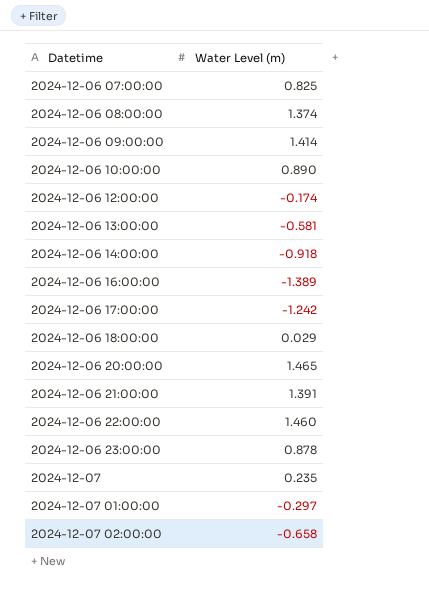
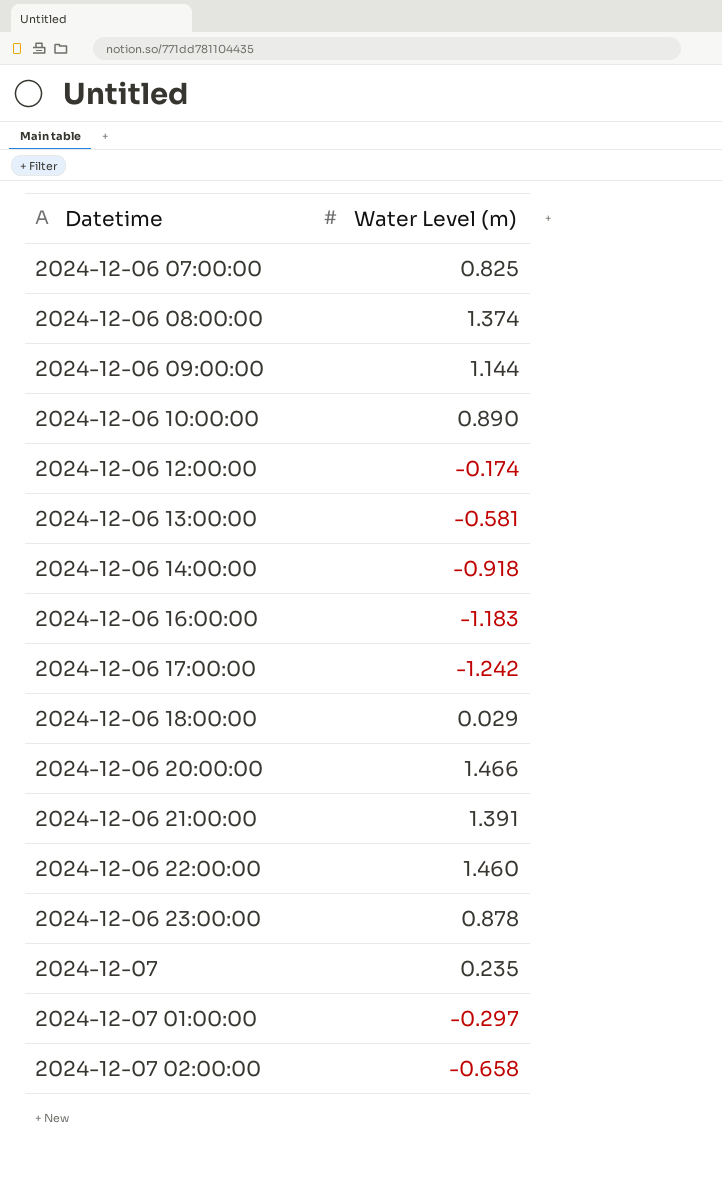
2024-12-06 09:00:00 | Water Level (m): 1.414 -> 1.144
2024-12-06 16:00:00 | Water Level (m): -1.389 -> -1.183
2024-12-06 20:00:00 | Water Level (m): 1.465 -> 1.466

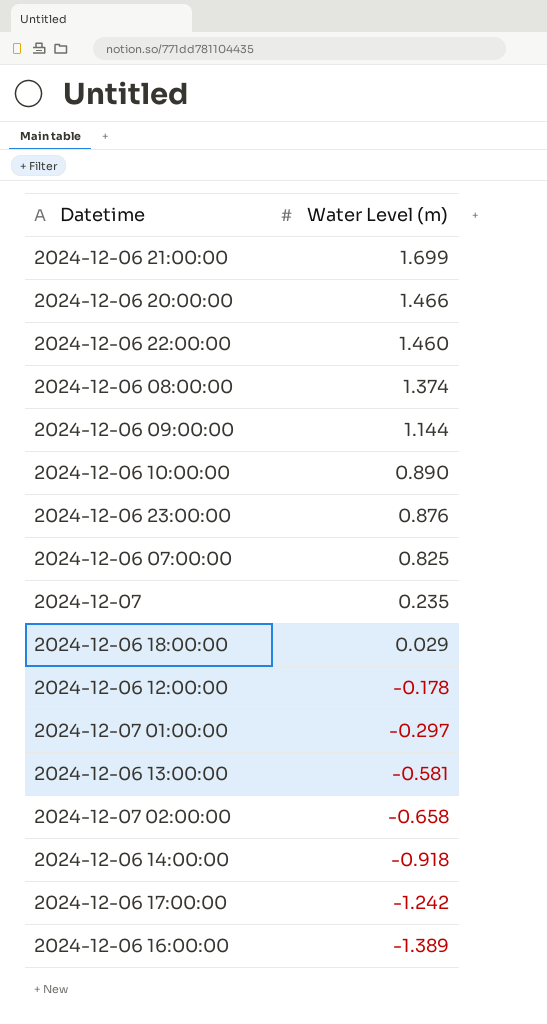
row order: Datetime ascending -> Water Level (m) descending
2024-12-06 21:00:00 | Water Level (m): 1.391 -> 1.699
2024-12-06 23:00:00 | Water Level (m): 0.878 -> 0.876
2024-12-06 12:00:00 | Water Level (m): -0.174 -> -0.178
2024-12-06 16:00:00 | Water Level (m): -1.183 -> -1.389

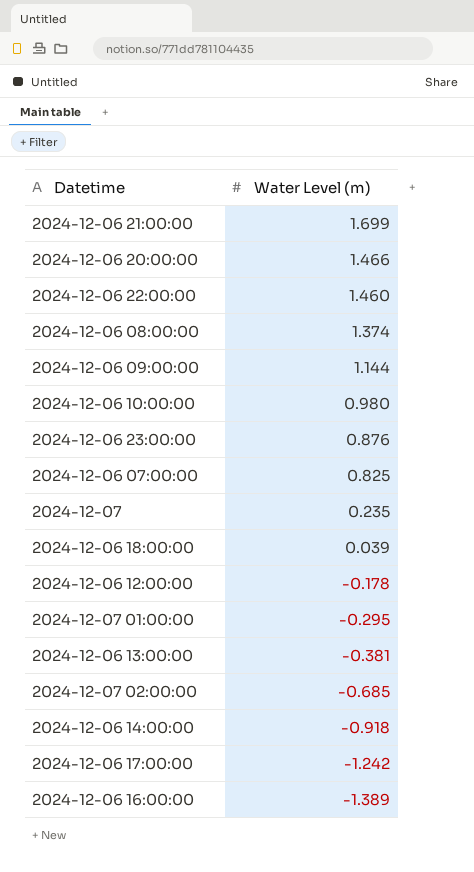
2024-12-06 10:00:00 | Water Level (m): 0.890 -> 0.980
2024-12-06 18:00:00 | Water Level (m): 0.029 -> 0.039
2024-12-07 01:00:00 | Water Level (m): -0.297 -> -0.295
2024-12-06 13:00:00 | Water Level (m): -0.581 -> -0.381
2024-12-07 02:00:00 | Water Level (m): -0.658 -> -0.685

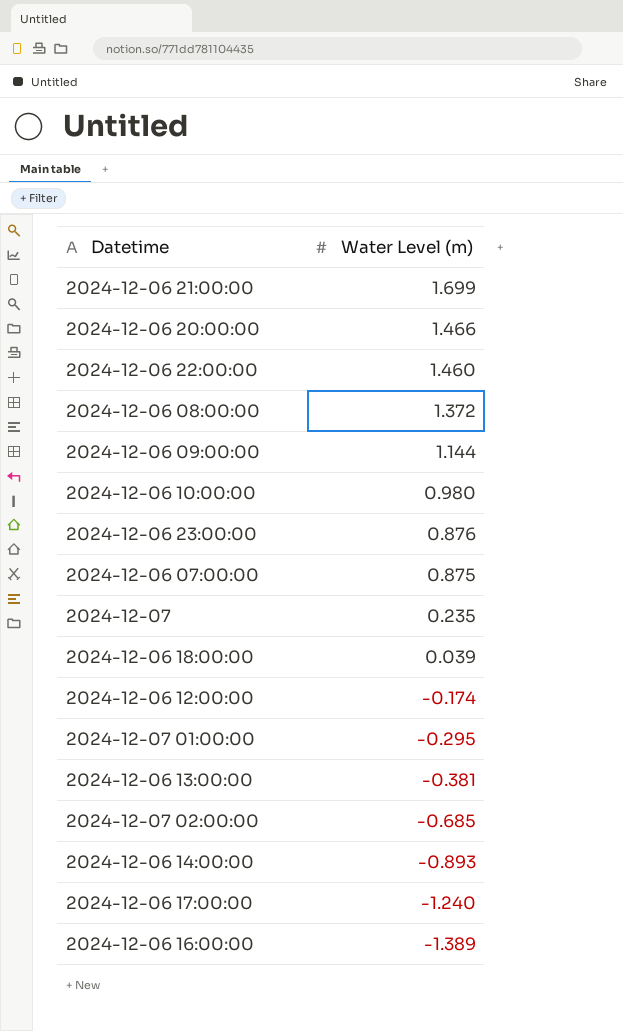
2024-12-06 08:00:00 | Water Level (m): 1.374 -> 1.372
2024-12-06 07:00:00 | Water Level (m): 0.825 -> 0.875
2024-12-06 12:00:00 | Water Level (m): -0.178 -> -0.174
2024-12-06 14:00:00 | Water Level (m): -0.918 -> -0.893
2024-12-06 17:00:00 | Water Level (m): -1.242 -> -1.240

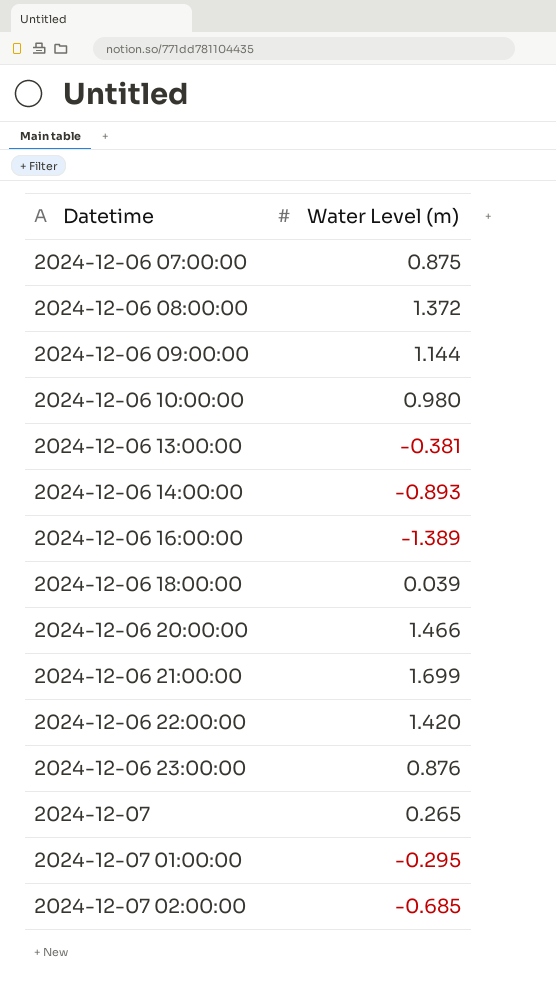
row order: Water Level (m) descending -> Datetime ascending
row 2024-12-06 12:00:00: -0.174 -> none
row 2024-12-06 17:00:00: -1.240 -> none
2024-12-06 22:00:00 | Water Level (m): 1.460 -> 1.420
2024-12-07 | Water Level (m): 0.235 -> 0.265

